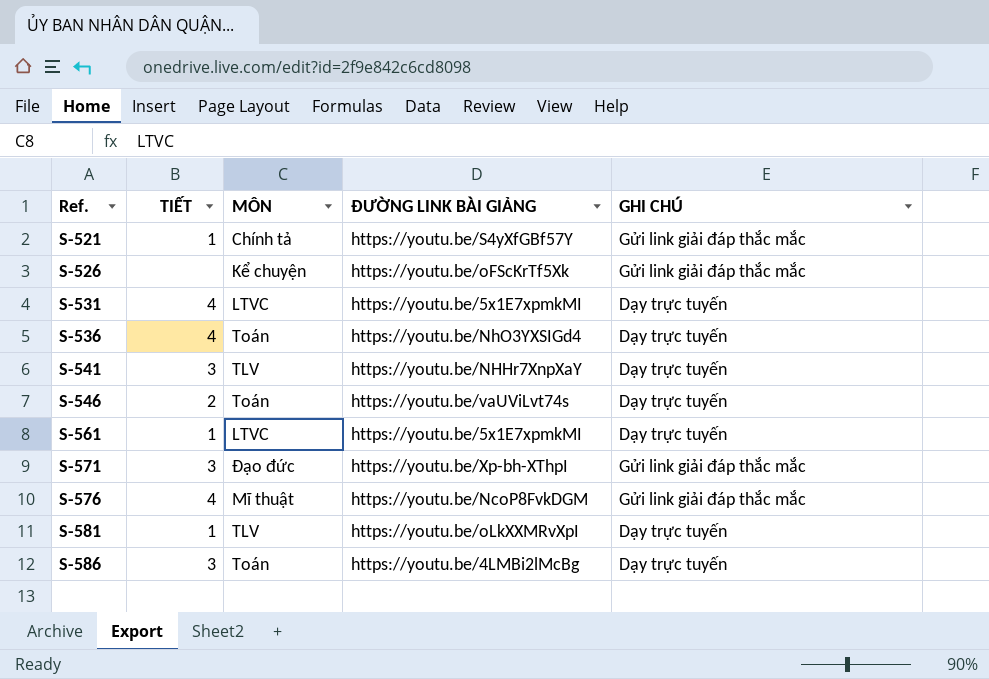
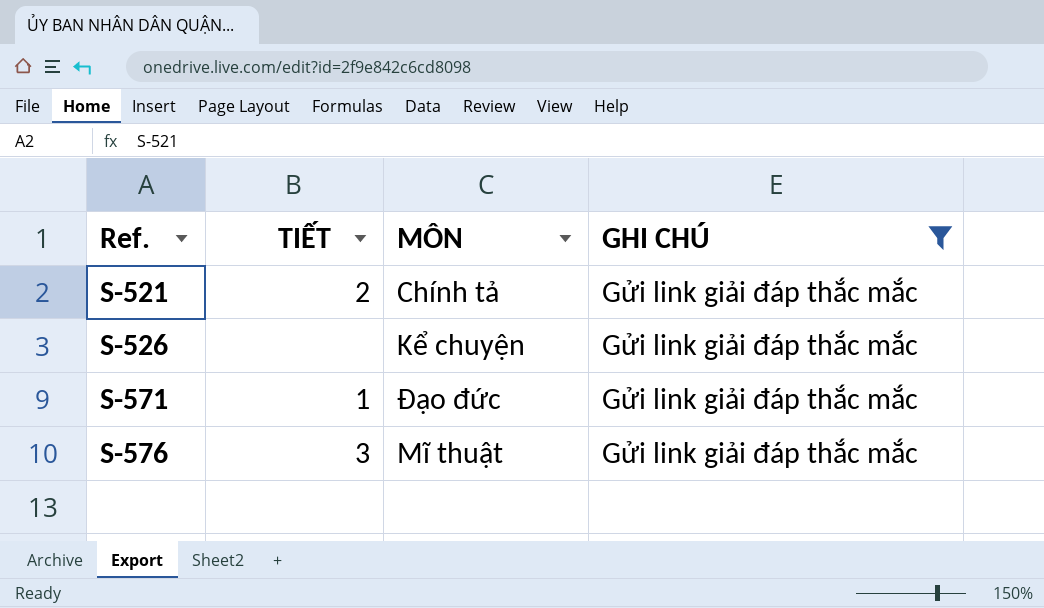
filter: none -> GHI CHÚ = Gửi link giải đáp thắc mắc
column ĐƯỜNG LINK BÀI GIẢNG | position: 4 -> none
S-521 | TIẾT: 1 -> 2
S-571 | TIẾT: 3 -> 1
S-576 | TIẾT: 4 -> 3

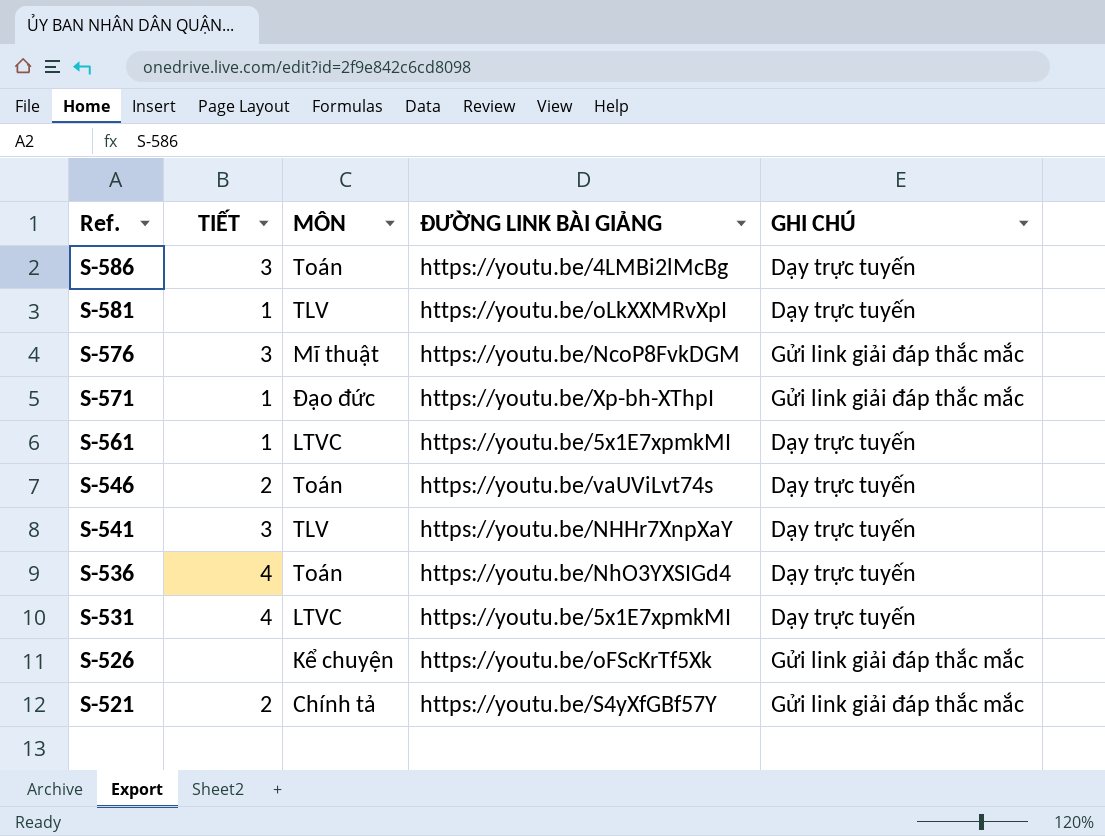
filter: GHI CHÚ = Gửi link giải đáp thắc mắc -> none
row order: Ref. ascending -> Ref. descending
column ĐƯỜNG LINK BÀI GIẢNG | position: none -> 4

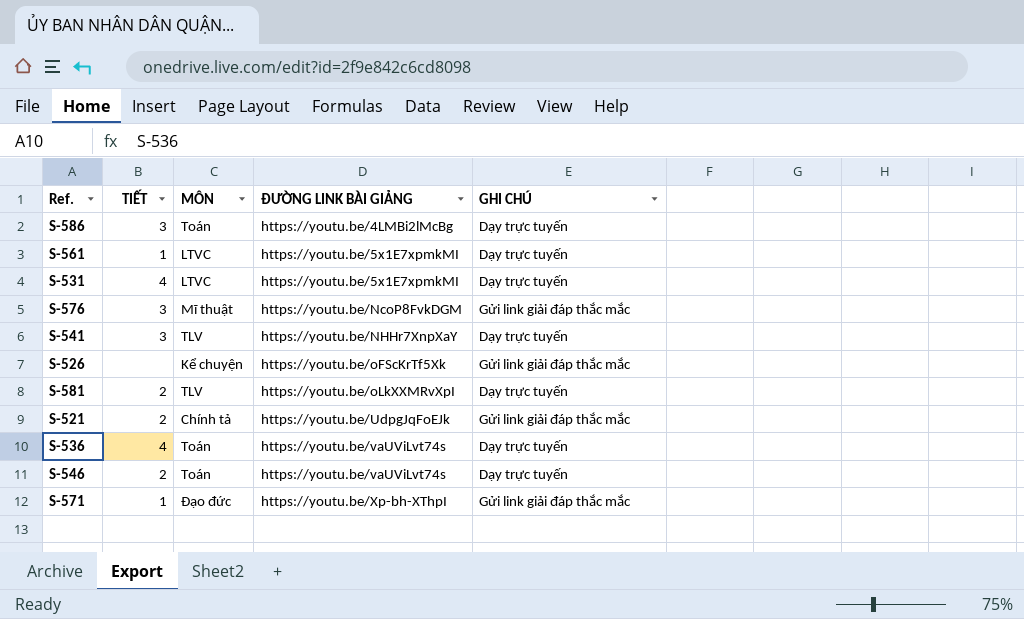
row order: Ref. descending -> ĐƯỜNG LINK BÀI GIẢNG ascending
S-581 | TIẾT: 1 -> 2
S-521 | ĐƯỜNG LINK BÀI GIẢNG: https://youtu.be/S4yXfGBf57Y -> https://youtu.be/UdpgJqFoEJk
S-536 | ĐƯỜNG LINK BÀI GIẢNG: https://youtu.be/NhO3YXSIGd4 -> https://youtu.be/vaUViLvt74s

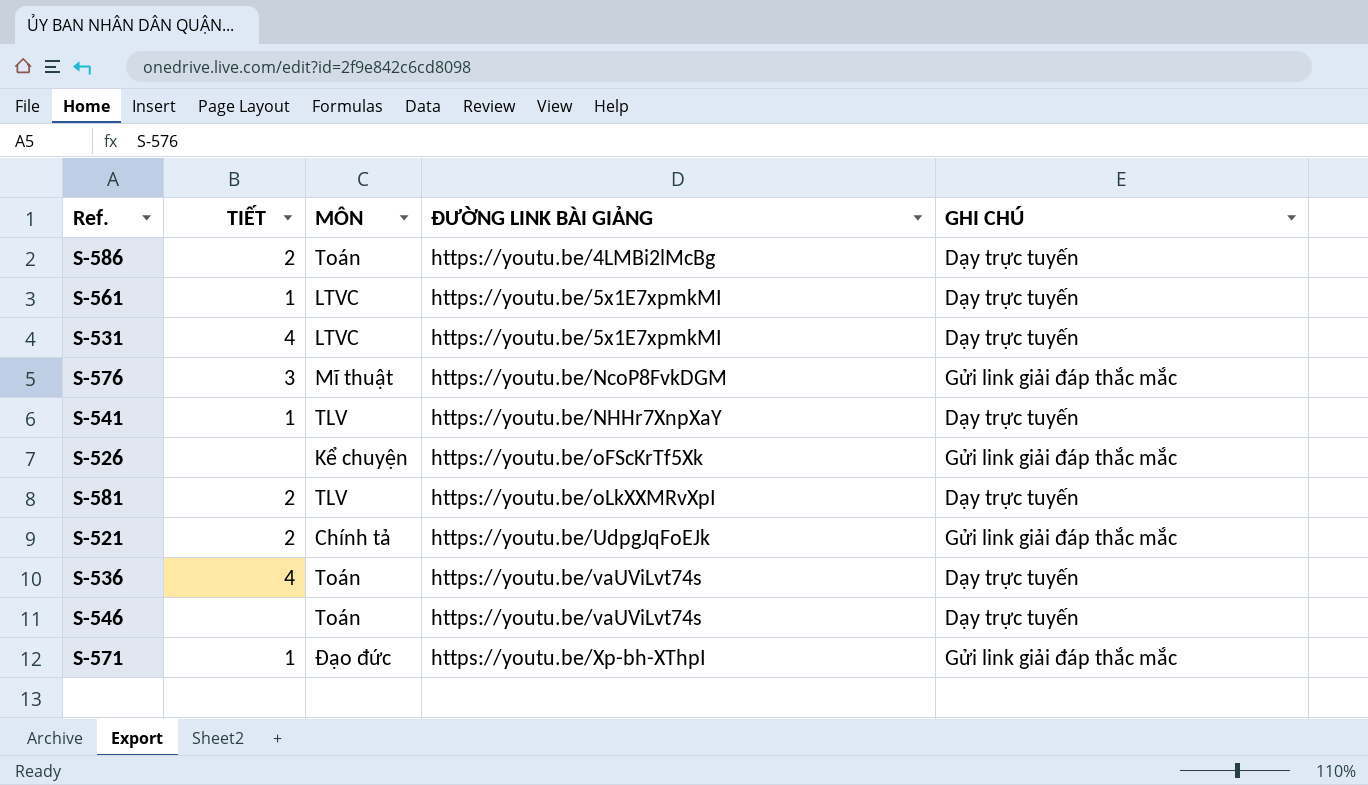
S-586 | TIẾT: 3 -> 2
S-541 | TIẾT: 3 -> 1
S-546 | TIẾT: 2 -> none

